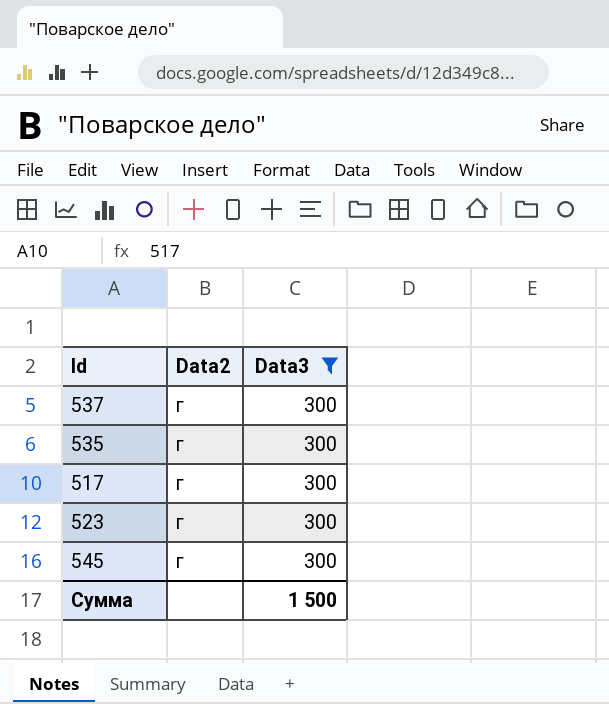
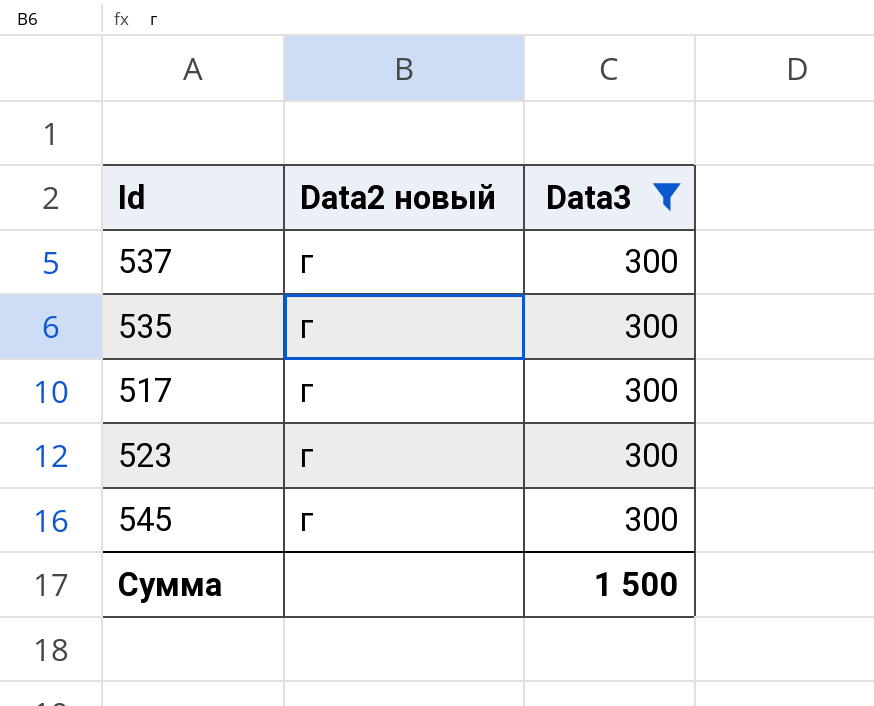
column name: Data2 -> Data2 новый

